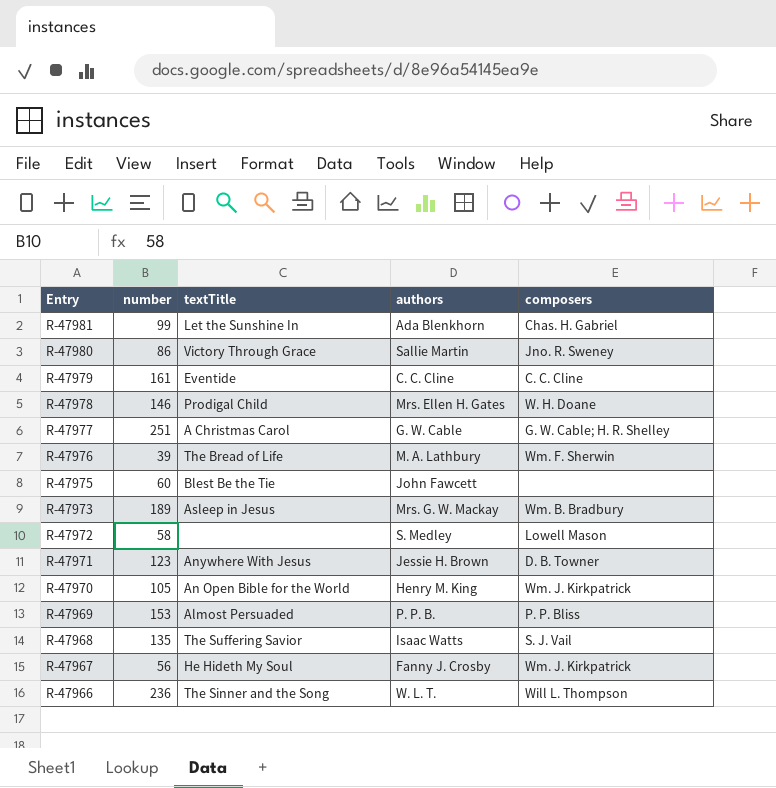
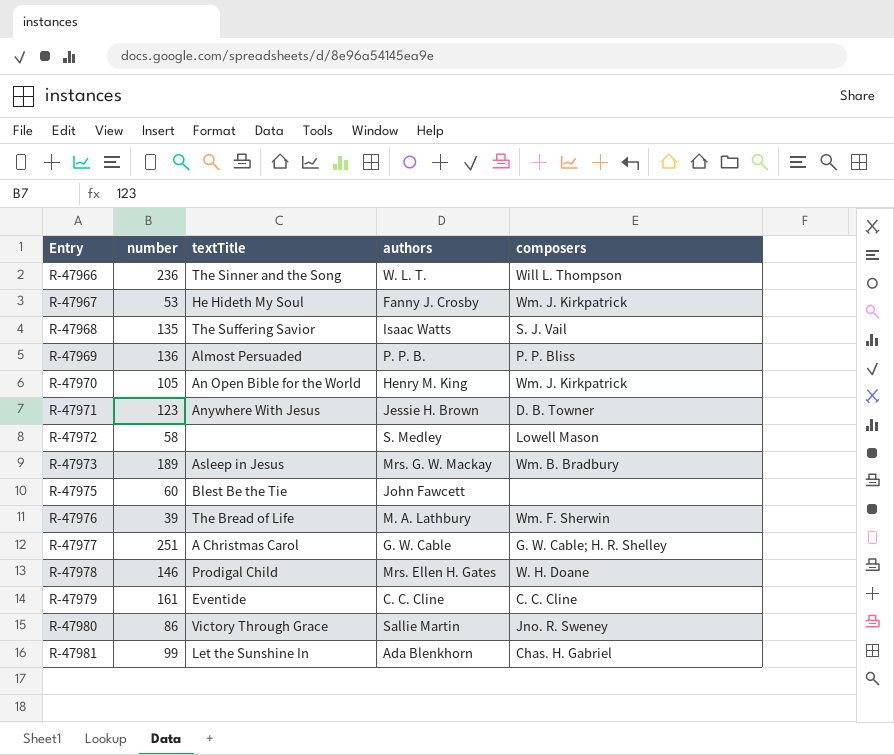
row order: Entry descending -> Entry ascending
R-47967 | number: 56 -> 53
R-47969 | number: 153 -> 136

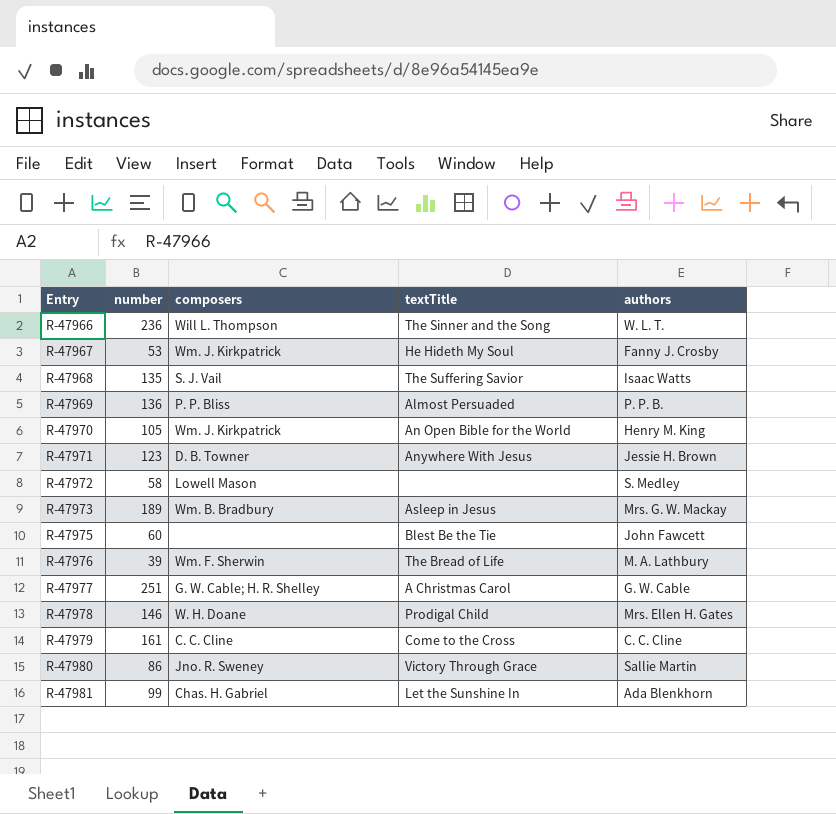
column composers | position: 5 -> 3
R-47979 | textTitle: Eventide -> Come to the Cross

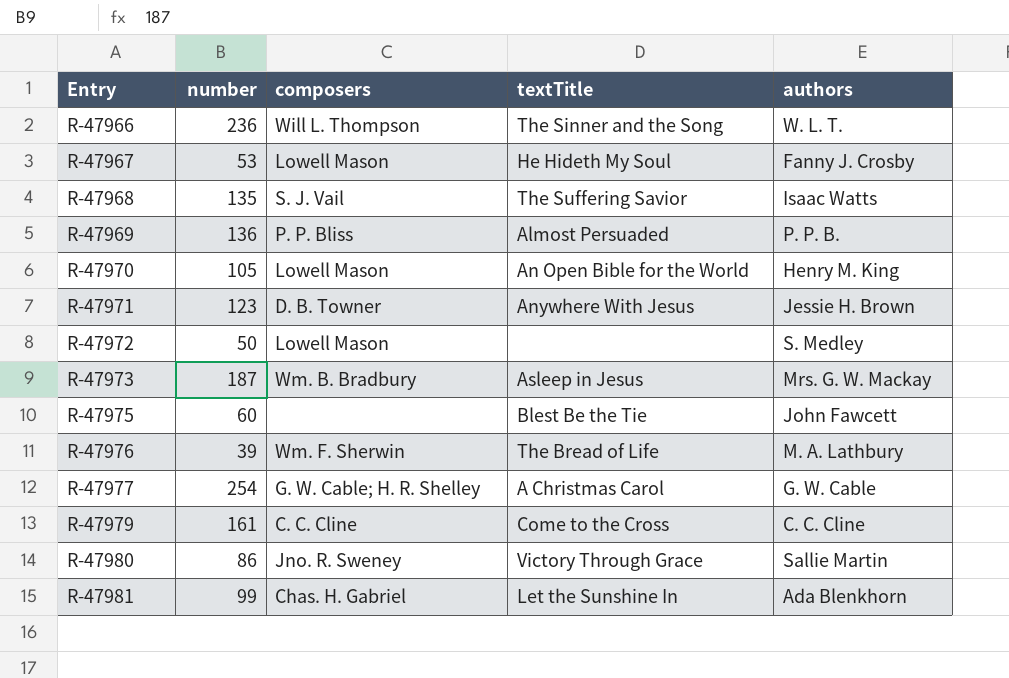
row R-47978: 146 | W. H. Doane | Prodigal Child | Mrs. Ellen H. Gates -> none
R-47967 | composers: Wm. J. Kirkpatrick -> Lowell Mason
R-47970 | composers: Wm. J. Kirkpatrick -> Lowell Mason
R-47972 | number: 58 -> 50
R-47973 | number: 189 -> 187
R-47977 | number: 251 -> 254

